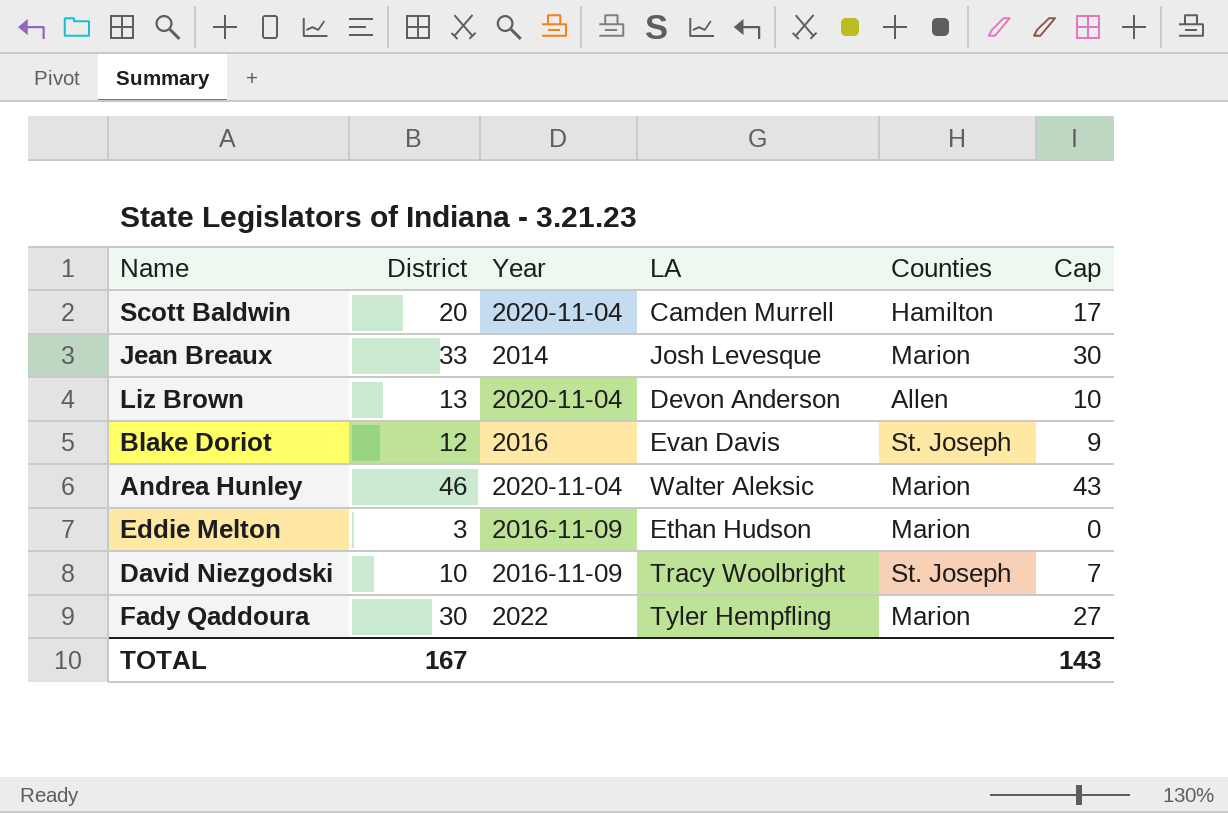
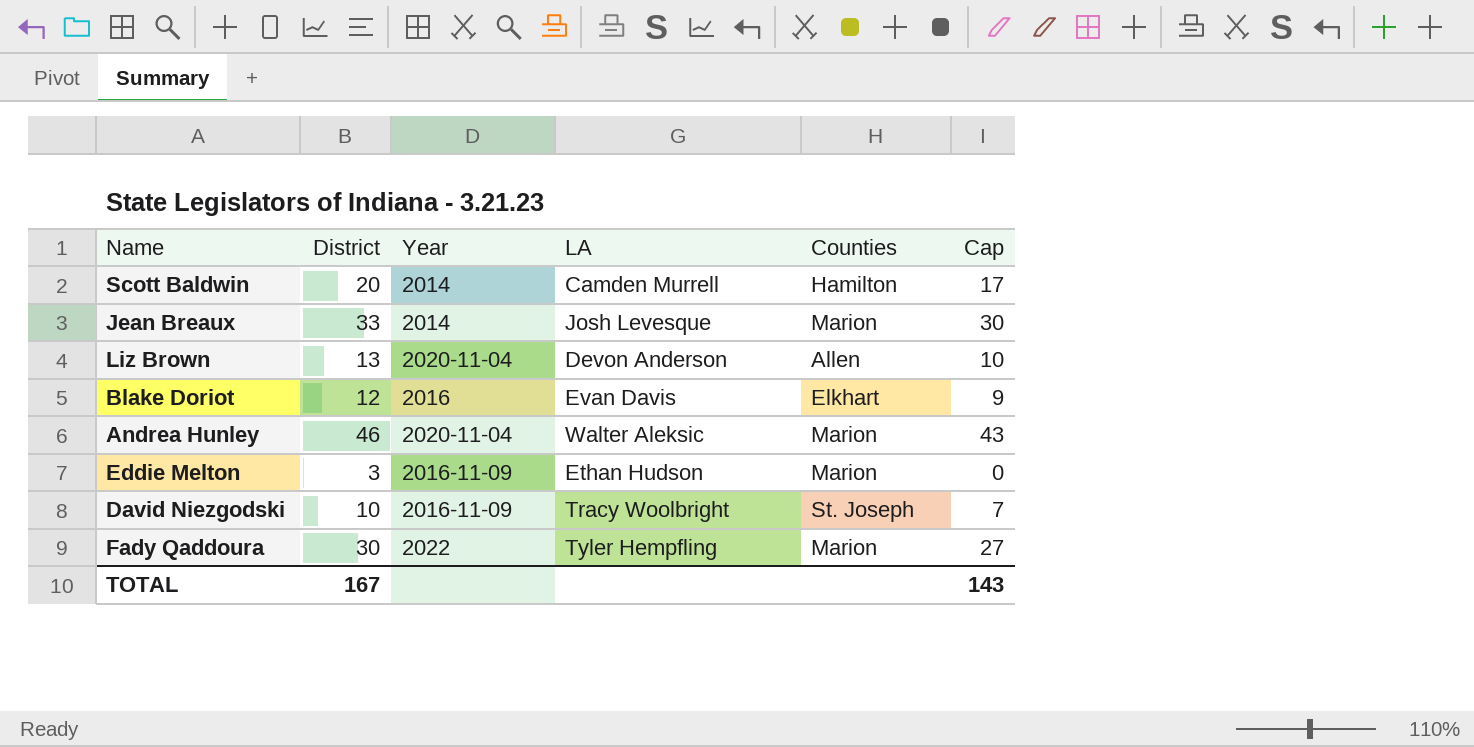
Scott Baldwin | Year: 2020-11-04 -> 2014
Blake Doriot | Counties: St. Joseph -> Elkhart

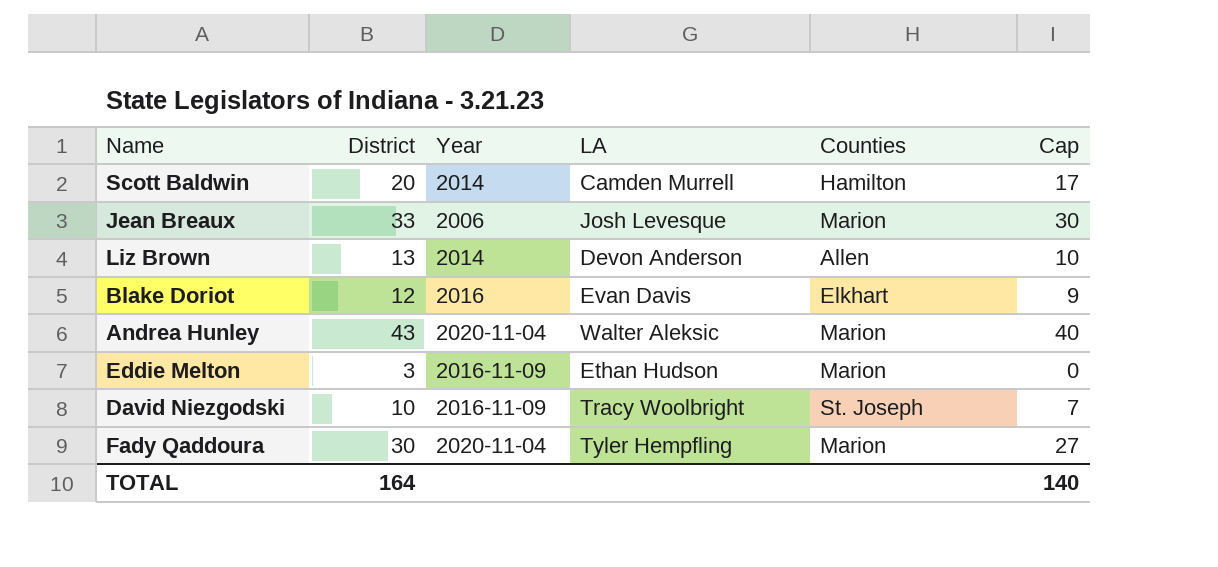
Jean Breaux | Year: 2014 -> 2006
Liz Brown | Year: 2020-11-04 -> 2014
Andrea Hunley | District: 46 -> 43
Andrea Hunley | Cap: 43 -> 40
Fady Qaddoura | Year: 2022 -> 2020-11-04
TOTAL | District: 167 -> 164
TOTAL | Cap: 143 -> 140

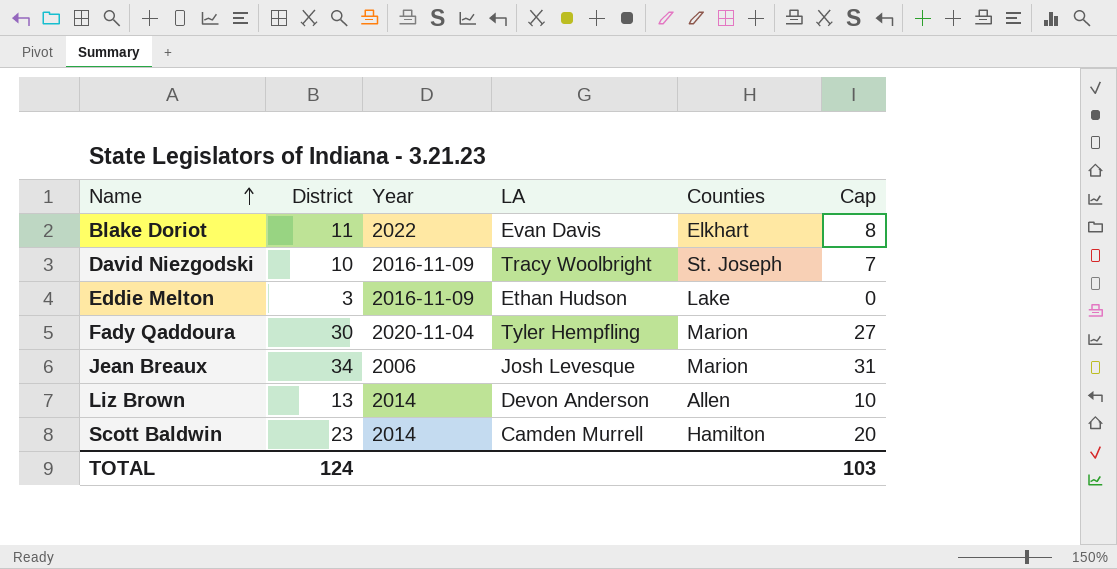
row order: none -> Name ascending
row Andrea Hunley: 43 | 2020-11-04 | Walter Aleksic | Marion | 40 -> none
Blake Doriot | District: 12 -> 11
Blake Doriot | Year: 2016 -> 2022
Blake Doriot | Cap: 9 -> 8
Eddie Melton | Counties: Marion -> Lake
Jean Breaux | District: 33 -> 34
Jean Breaux | Cap: 30 -> 31
Scott Baldwin | District: 20 -> 23
Scott Baldwin | Cap: 17 -> 20
TOTAL | District: 164 -> 124
TOTAL | Cap: 140 -> 103

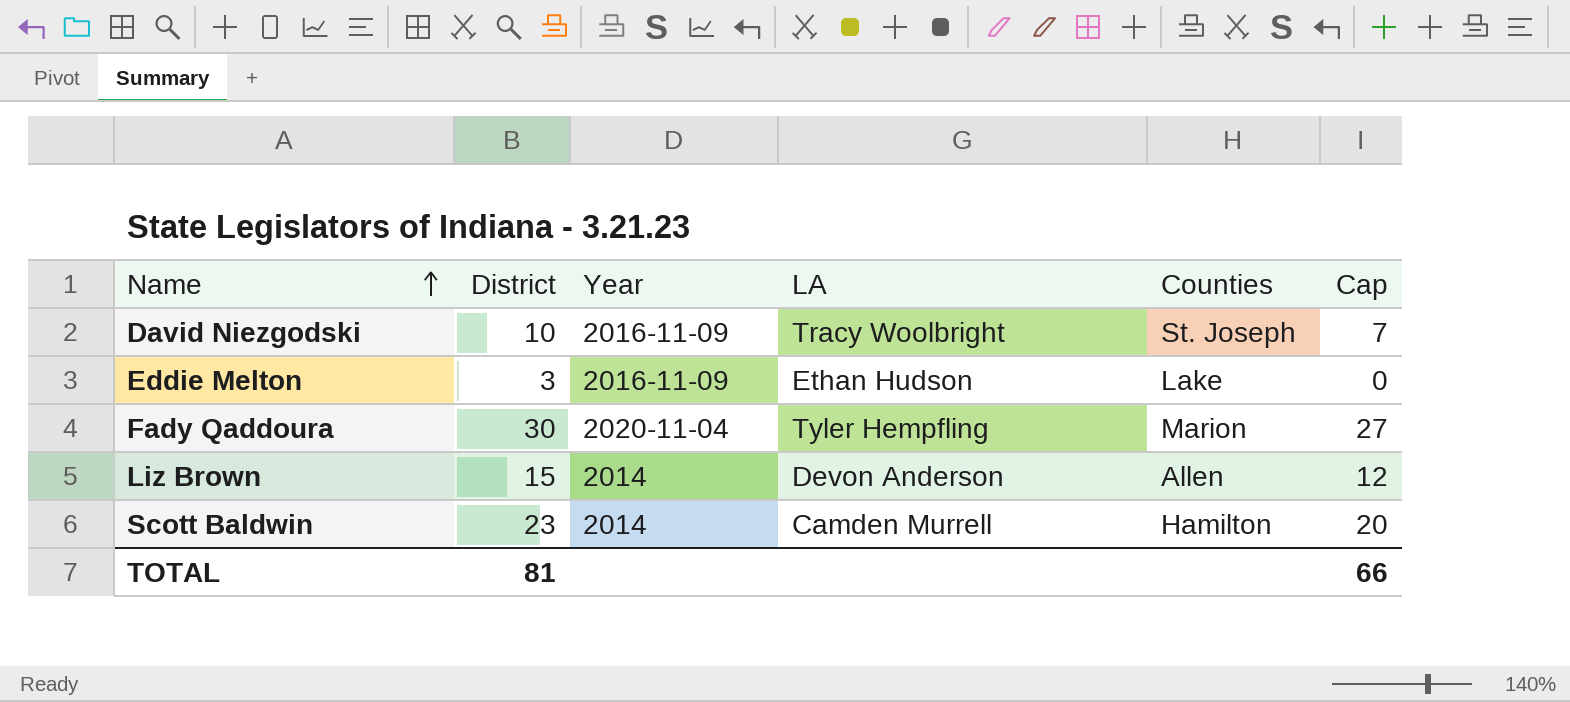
row Blake Doriot: 11 | 2022 | Evan Davis | Elkhart | 8 -> none
row Jean Breaux: 34 | 2006 | Josh Levesque | Marion | 31 -> none
Liz Brown | District: 13 -> 15
Liz Brown | Cap: 10 -> 12
TOTAL | District: 124 -> 81
TOTAL | Cap: 103 -> 66

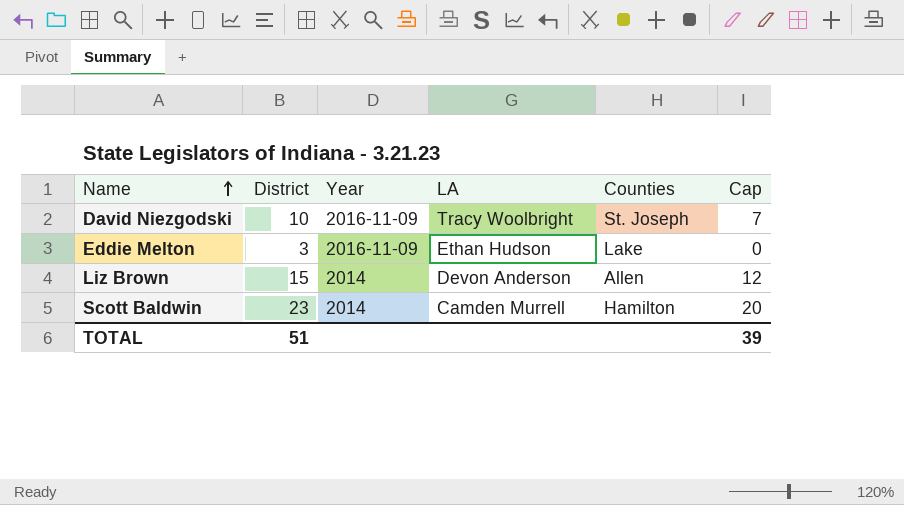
row Fady Qaddoura: 30 | 2020-11-04 | Tyler Hempfling | Marion | 27 -> none
TOTAL | District: 81 -> 51
TOTAL | Cap: 66 -> 39

